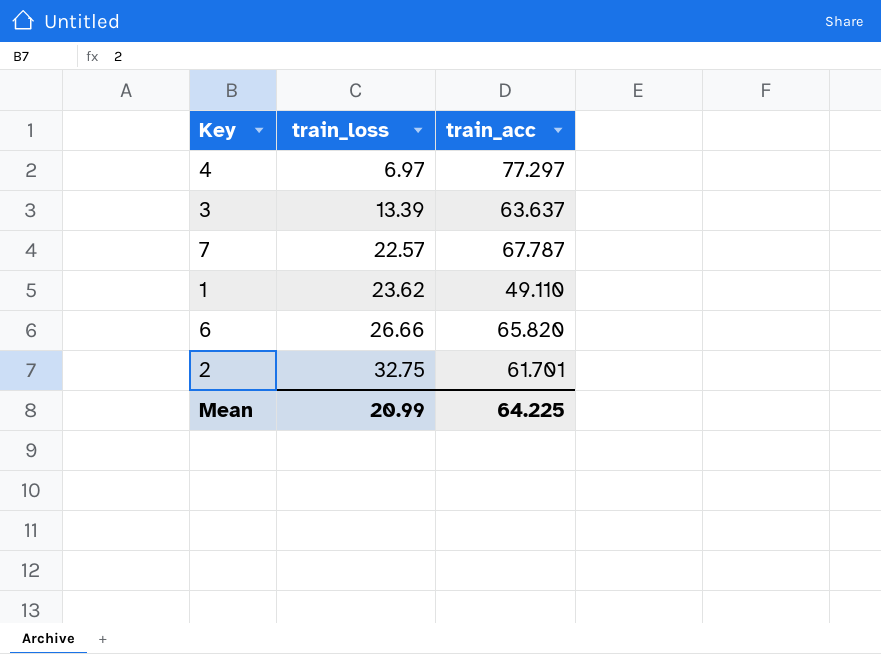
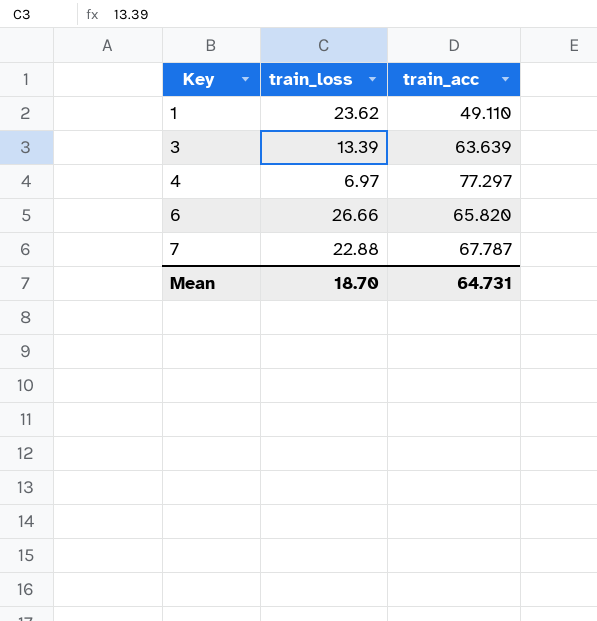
row order: train_loss ascending -> Key ascending
row 2: 32.75 | 61.701 -> none
3 | train_acc: 63.637 -> 63.639
7 | train_loss: 22.57 -> 22.88
Mean | train_loss: 20.99 -> 18.70
Mean | train_acc: 64.225 -> 64.731

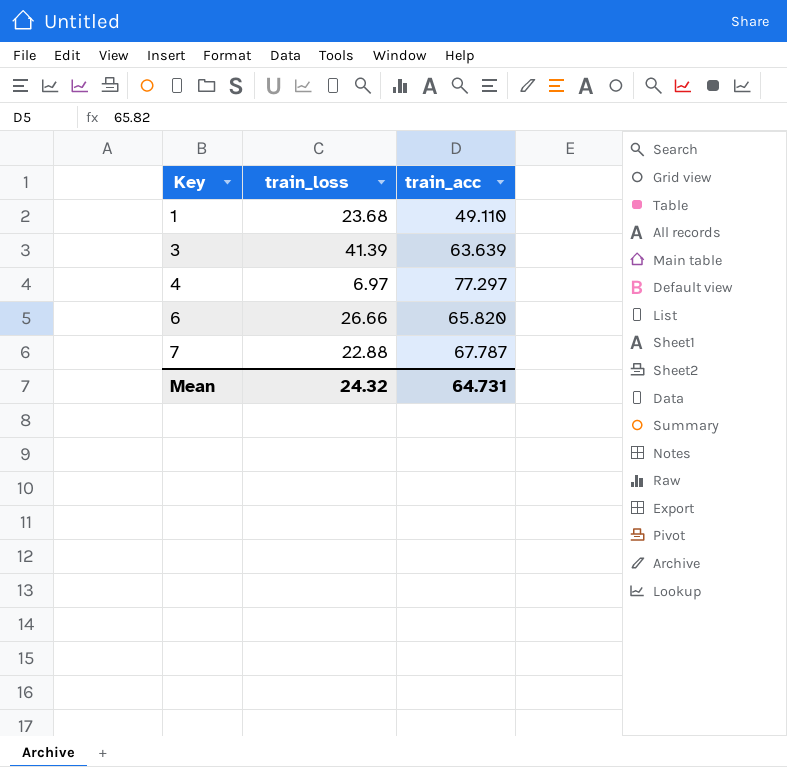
1 | train_loss: 23.62 -> 23.68
3 | train_loss: 13.39 -> 41.39
Mean | train_loss: 18.70 -> 24.32

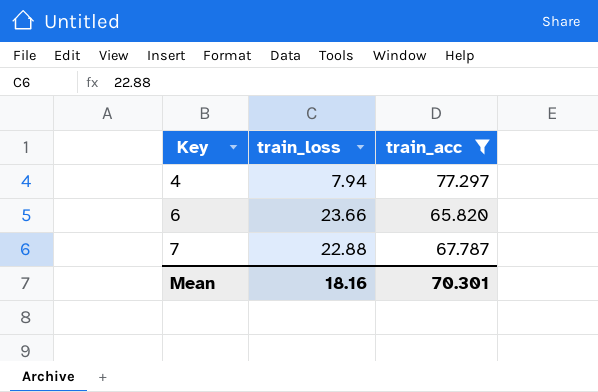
filter: none -> train_acc >= 65.820
4 | train_loss: 6.97 -> 7.94
6 | train_loss: 26.66 -> 23.66
Mean | train_loss: 24.32 -> 18.16
Mean | train_acc: 64.731 -> 70.301

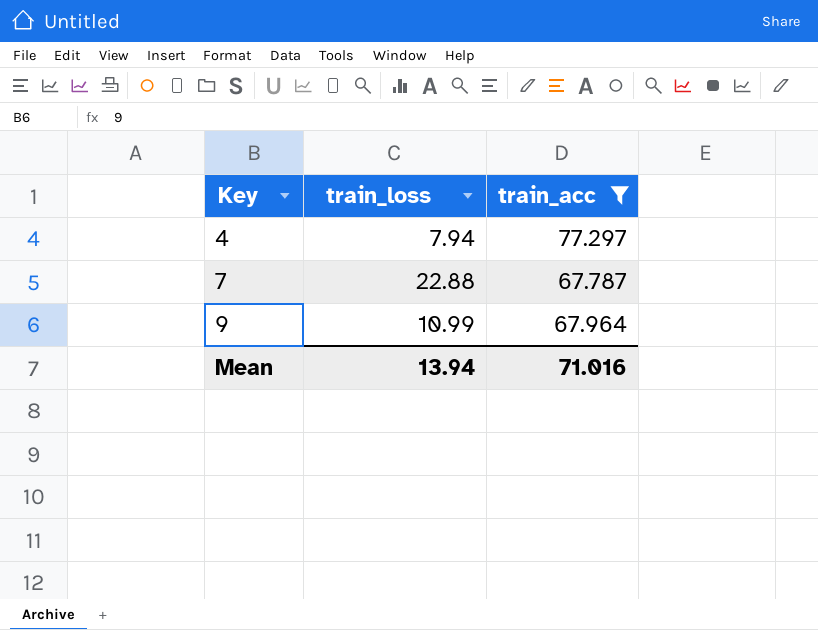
row 6: 23.66 | 65.820 -> none
row 9: none -> 10.99 | 67.964
Mean | train_loss: 18.16 -> 13.94
Mean | train_acc: 70.301 -> 71.016

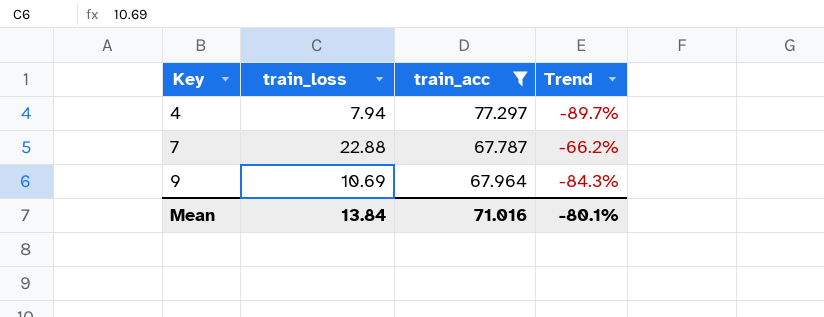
column Trend | formula: none -> ([train_loss] - [train_acc]) / [train_acc]
9 | train_loss: 10.99 -> 10.69
Mean | train_loss: 13.94 -> 13.84

